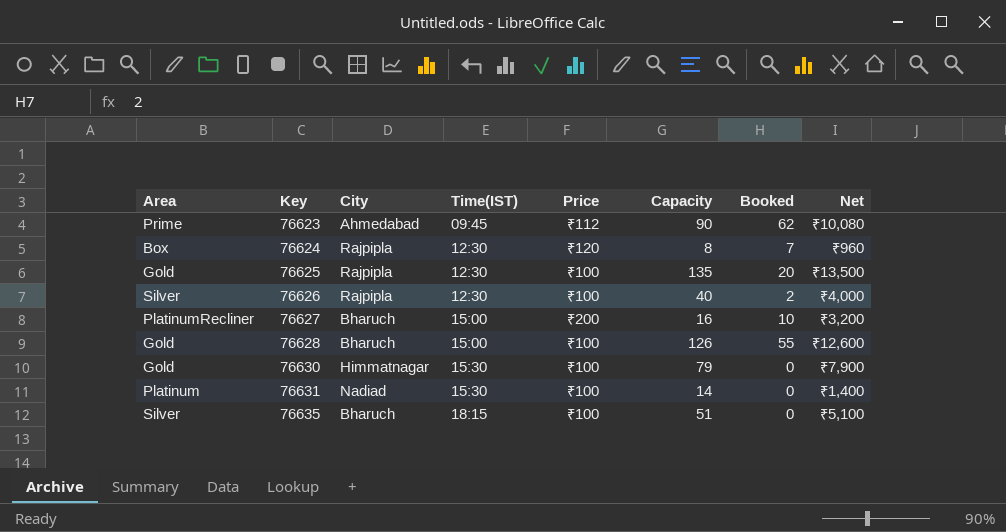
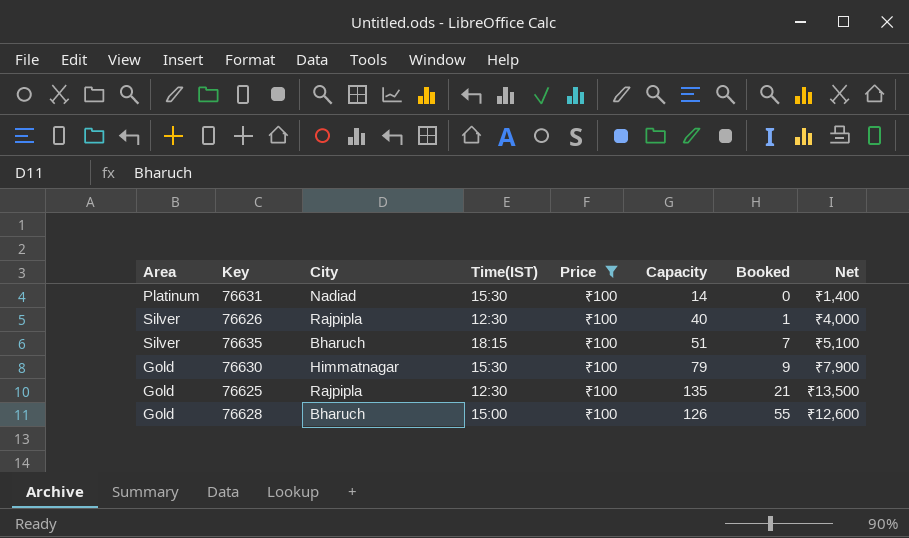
filter: none -> Price = ₹100
row order: Key ascending -> Booked ascending
76626 | Booked: 2 -> 1
76635 | Booked: 0 -> 7
76630 | Booked: 0 -> 9
76625 | Booked: 20 -> 21

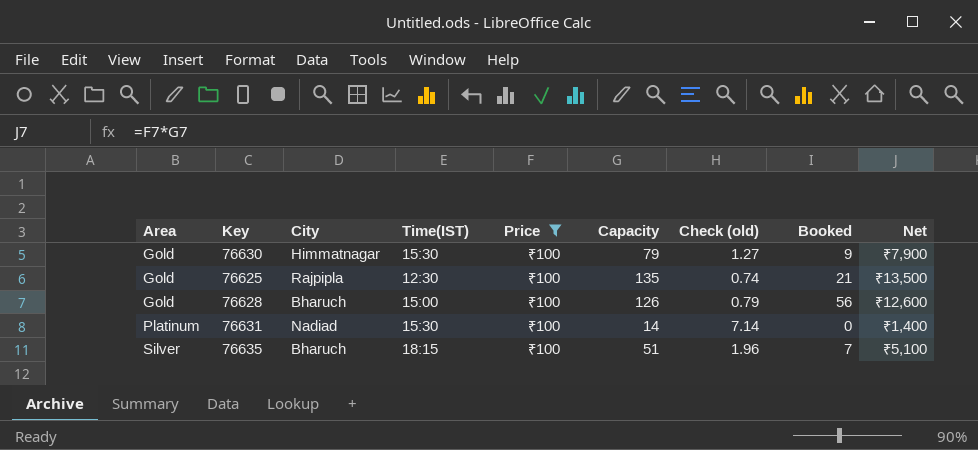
row order: Booked ascending -> Area ascending
column Check (old) | formula: none -> [Price] / [Capacity]
row 76626: Silver | Rajpipla | 12:30 | ₹100 | 40 | 1 | ₹4,000 -> none
76628 | Booked: 55 -> 56

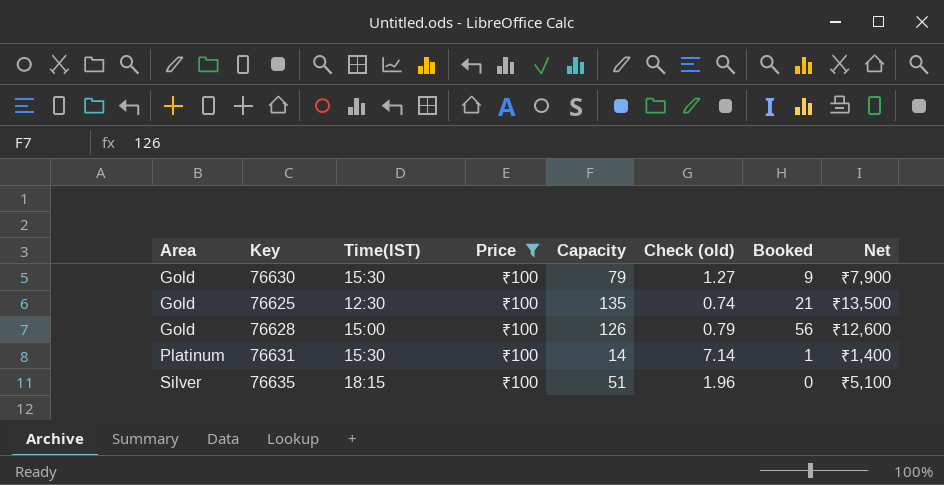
column City | position: 3 -> none
76631 | Booked: 0 -> 1
76635 | Booked: 7 -> 0

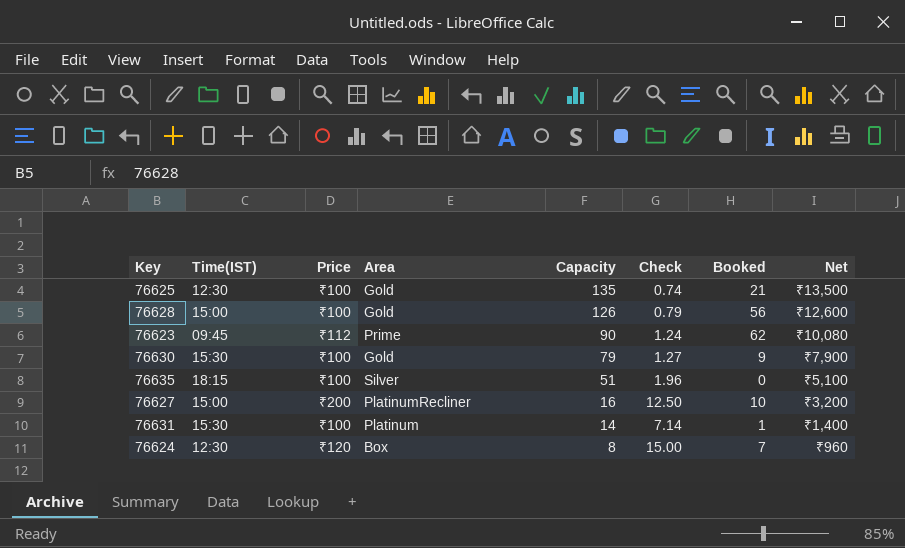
filter: Price = ₹100 -> none
row order: Area ascending -> Capacity descending
column Area | position: 1 -> 4
column name: Check (old) -> Check

